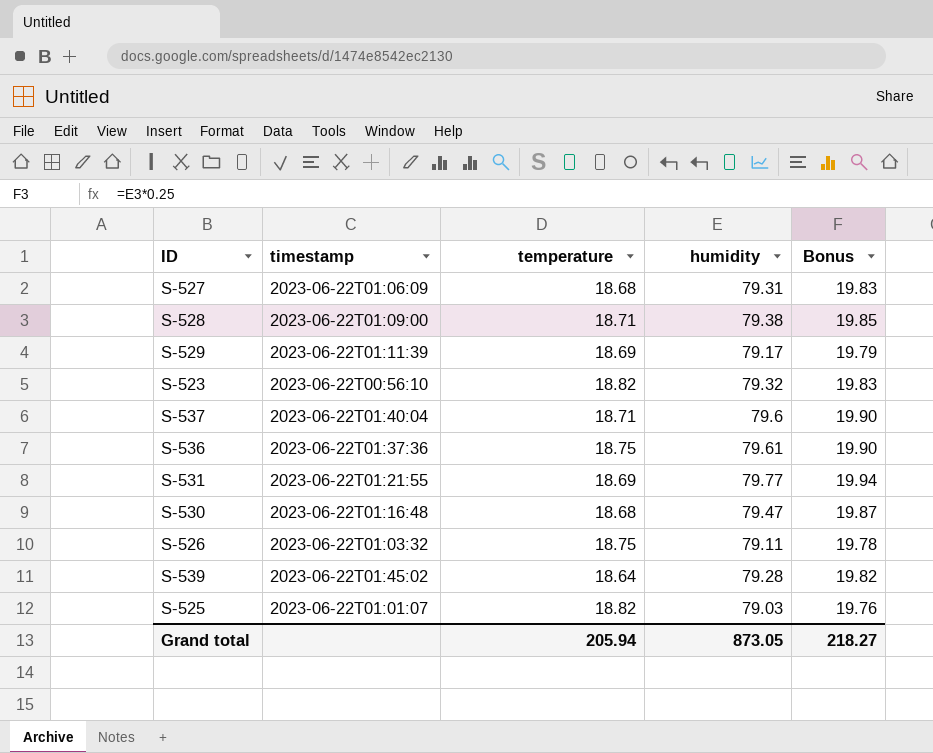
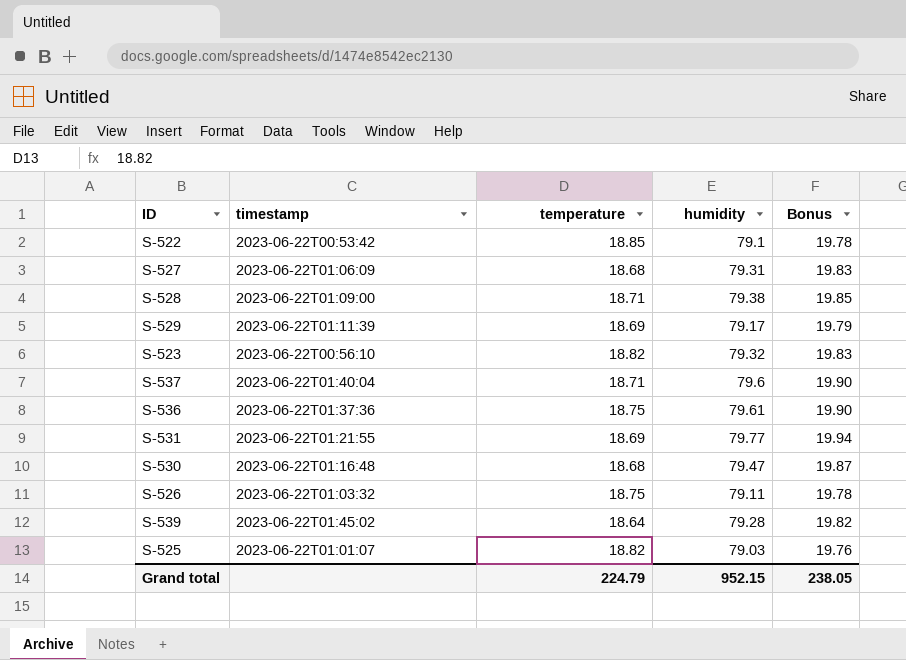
row S-522: none -> 2023-06-22T00:53:42 | 18.85 | 79.1 | 19.78
Grand total | temperature: 205.94 -> 224.79
Grand total | humidity: 873.05 -> 952.15
Grand total | Bonus: 218.27 -> 238.05

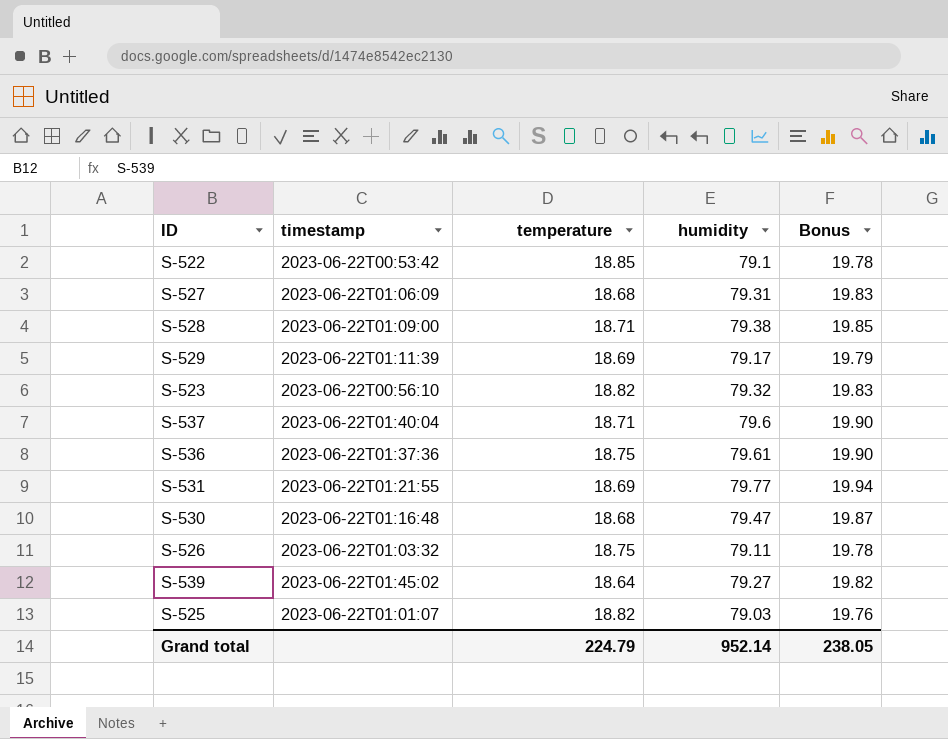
S-539 | humidity: 79.28 -> 79.27
Grand total | humidity: 952.15 -> 952.14

